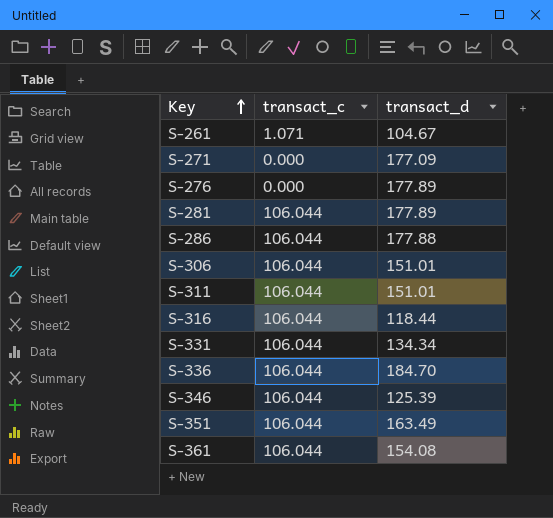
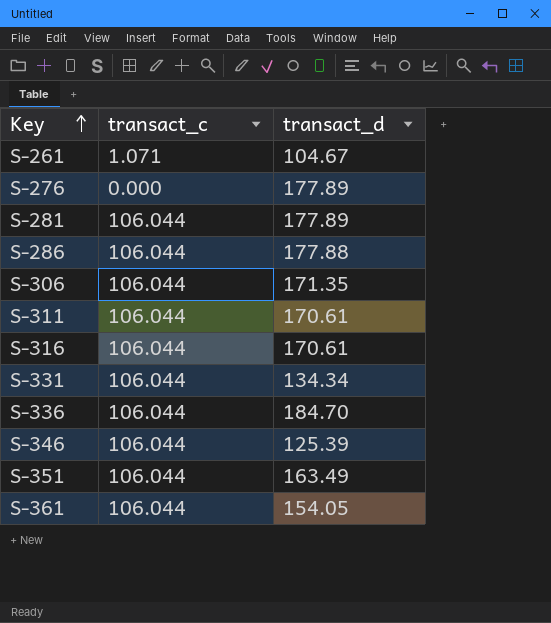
row S-271: 0.000 | 177.09 -> none
S-306 | transact_d: 151.01 -> 171.35
S-311 | transact_d: 151.01 -> 170.61
S-316 | transact_d: 118.44 -> 170.61
S-361 | transact_d: 154.08 -> 154.05

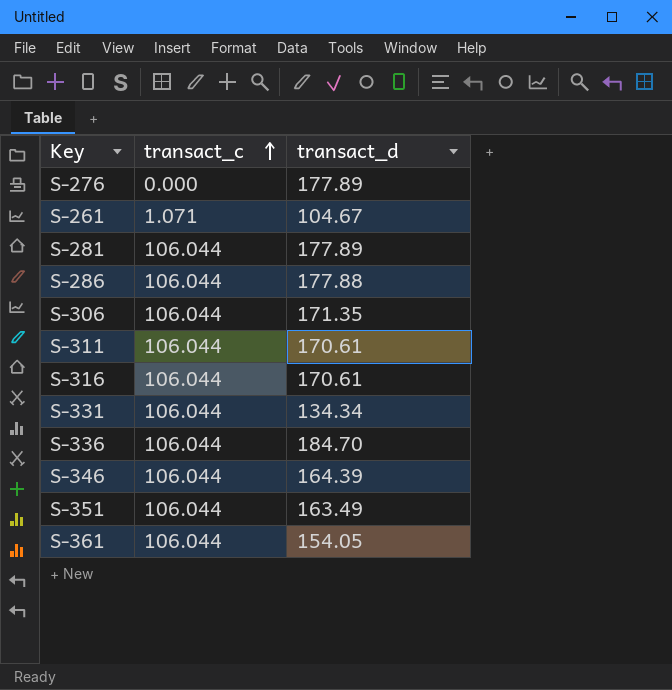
row order: Key ascending -> transact_c ascending
S-346 | transact_d: 125.39 -> 164.39

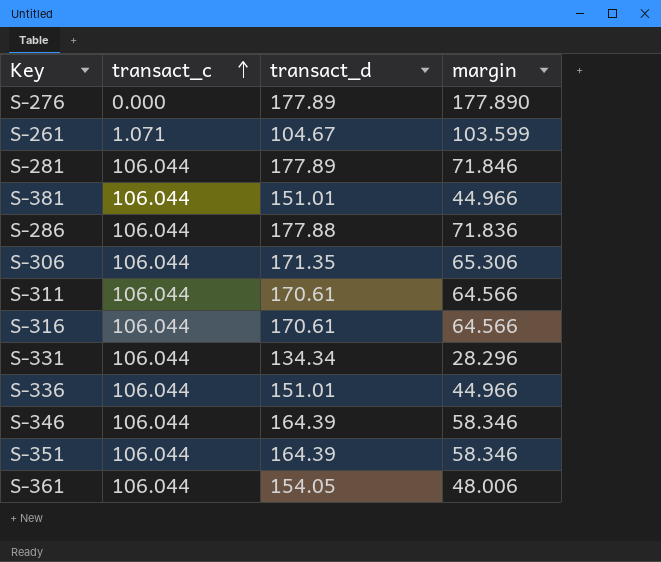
column margin | formula: none -> [transact_d] - [transact_c]
row S-381: none -> 106.044 | 151.01 | 44.966
S-336 | transact_d: 184.70 -> 151.01
S-351 | transact_d: 163.49 -> 164.39

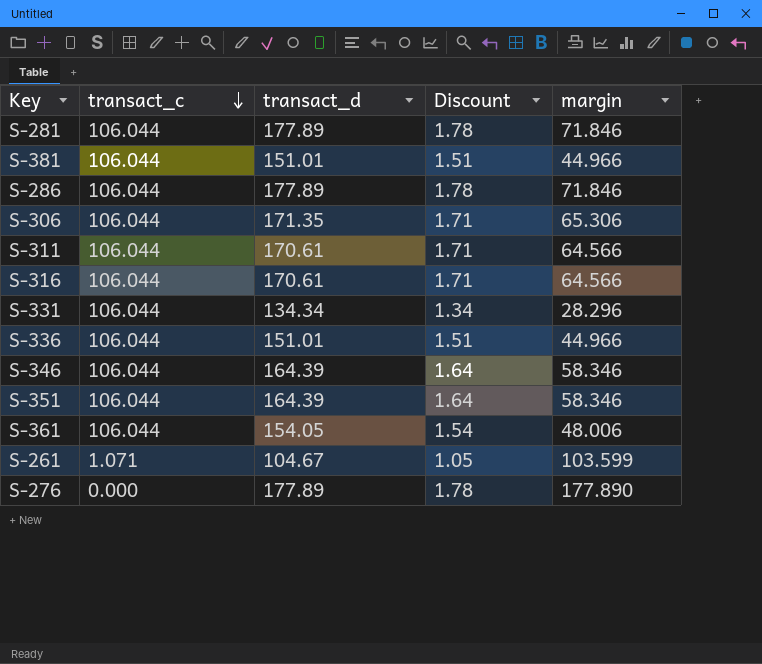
row order: transact_c ascending -> transact_c descending
column Discount | formula: none -> [transact_d] * 0.01
S-286 | transact_d: 177.88 -> 177.89
S-286 | margin: 71.836 -> 71.846

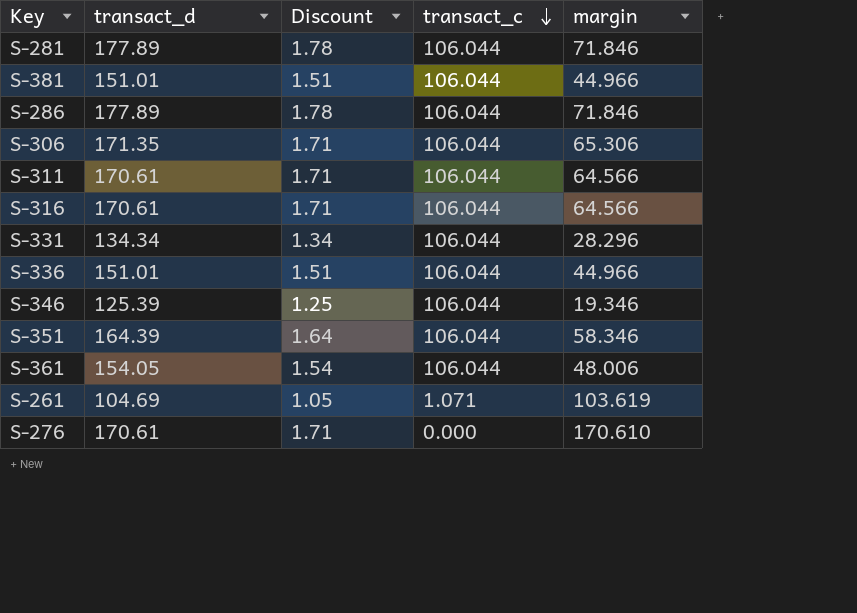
column transact_c | position: 2 -> 4
S-346 | transact_d: 164.39 -> 125.39
S-346 | Discount: 1.64 -> 1.25
S-346 | margin: 58.346 -> 19.346
S-261 | transact_d: 104.67 -> 104.69
S-261 | margin: 103.599 -> 103.619
S-276 | transact_d: 177.89 -> 170.61
S-276 | Discount: 1.78 -> 1.71
S-276 | margin: 177.890 -> 170.610

